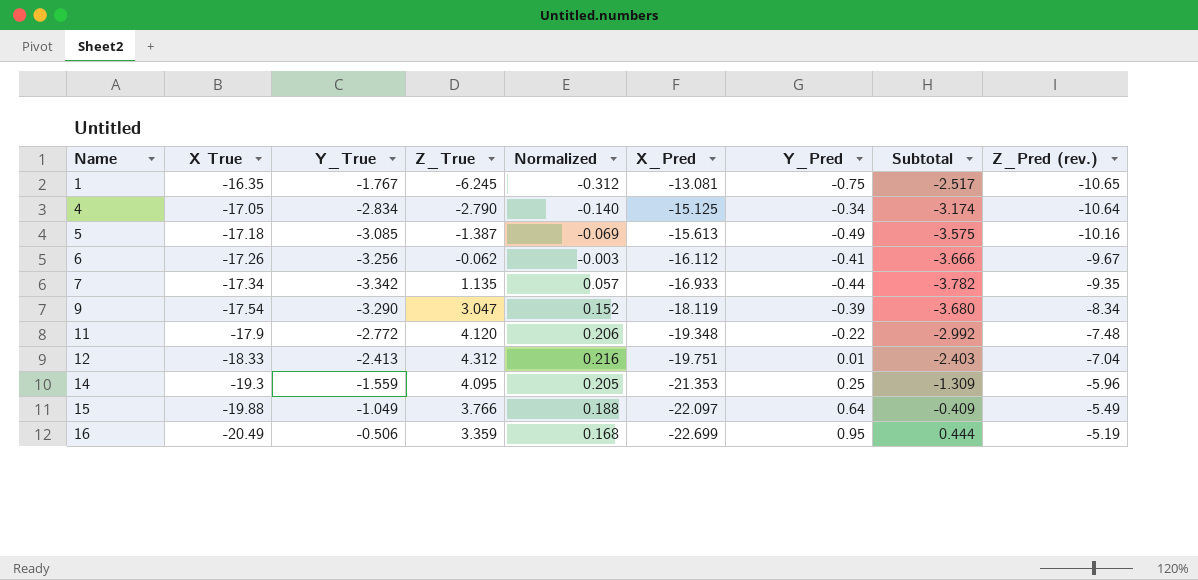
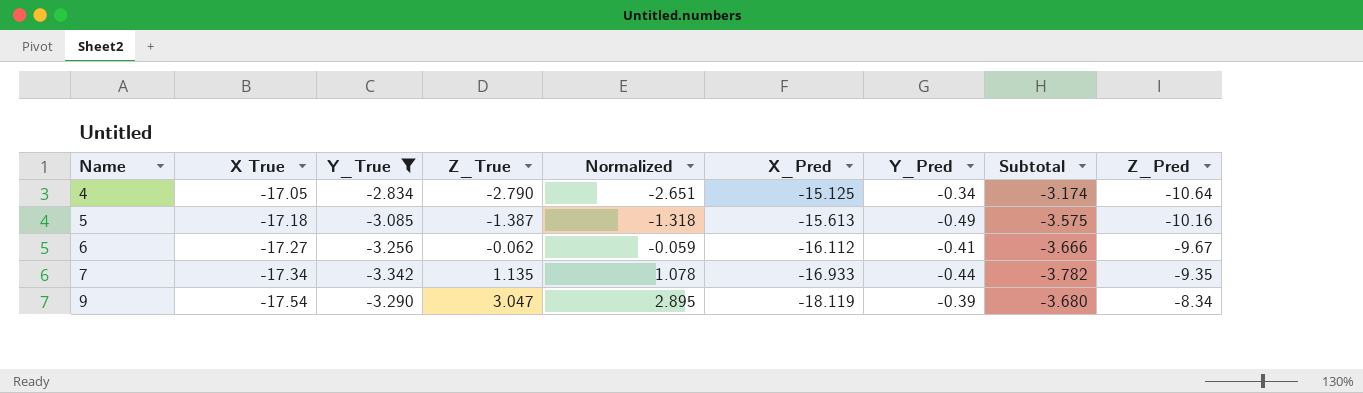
filter: none -> Y_True <= -2.834
column Normalized | formula: [Z_True] * 0.05 -> [Z_True] * 0.95
column name: Z_Pred (rev.) -> Z_Pred
6 | X True: -17.26 -> -17.27

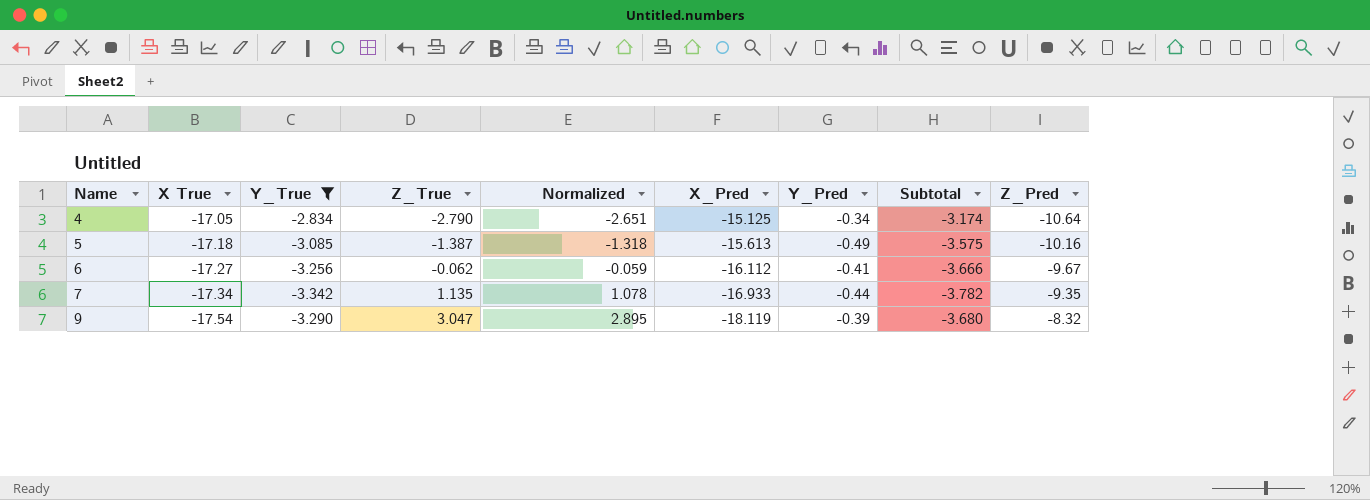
9 | Z_Pred: -8.34 -> -8.32

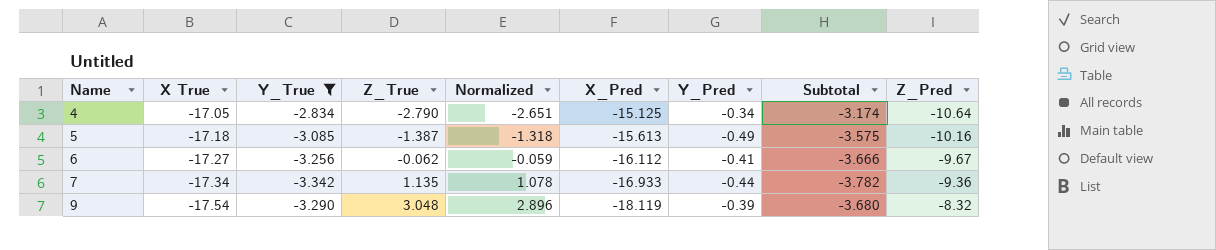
7 | Z_Pred: -9.35 -> -9.36
9 | Z_True: 3.047 -> 3.048
9 | Normalized: 2.895 -> 2.896

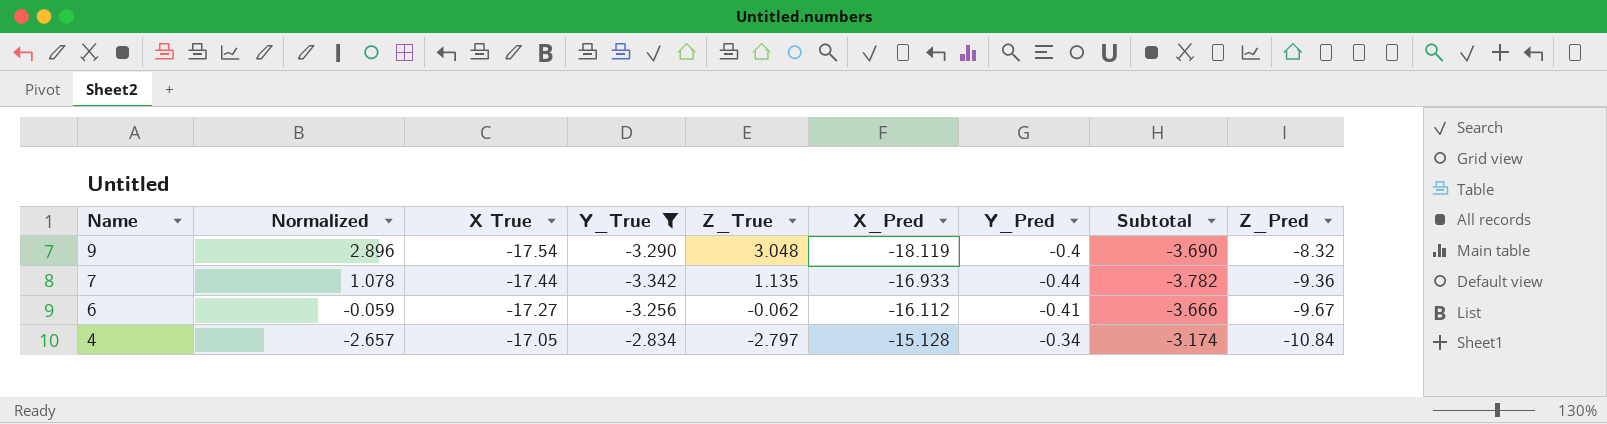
row order: Name ascending -> Name descending
column Normalized | position: 5 -> 2
row 5: -17.18 | -3.085 | -1.387 | -1.318 | -15.613 | -0.49 | -3.575 | -10.16 -> none
9 | Y_Pred: -0.39 -> -0.4
9 | Subtotal: -3.680 -> -3.690
7 | X True: -17.34 -> -17.44
4 | Normalized: -2.651 -> -2.657
4 | Z_True: -2.790 -> -2.797
4 | X_Pred: -15.125 -> -15.128
4 | Z_Pred: -10.64 -> -10.84

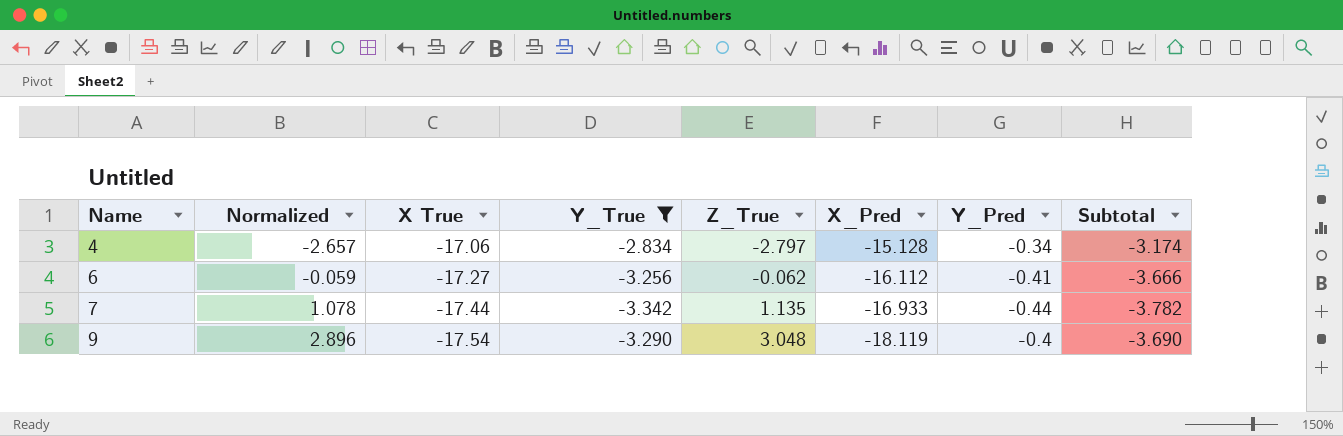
row order: Name descending -> Name ascending
column Z_Pred | position: 9 -> none
4 | X True: -17.05 -> -17.06

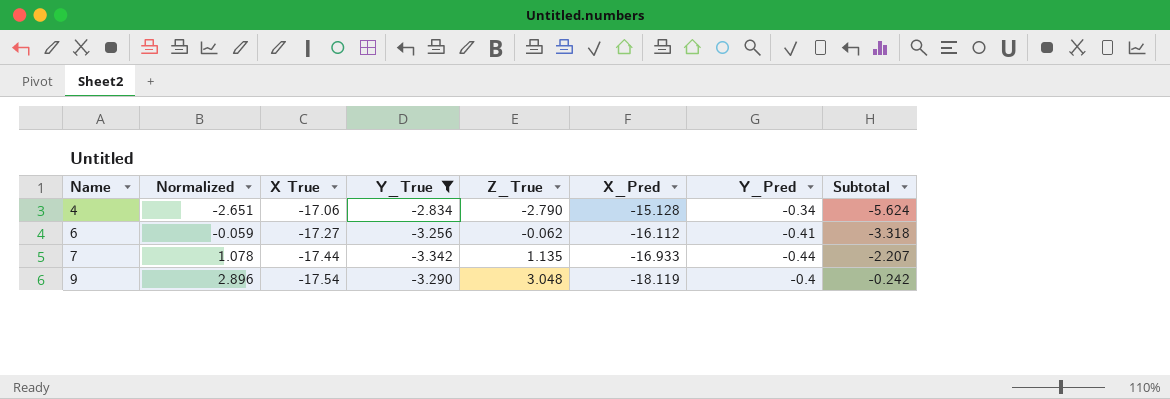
column Subtotal | formula: [Y_True] + [Y_Pred] -> [Y_True] + [Z_True]
4 | Normalized: -2.657 -> -2.651
4 | Z_True: -2.797 -> -2.790

